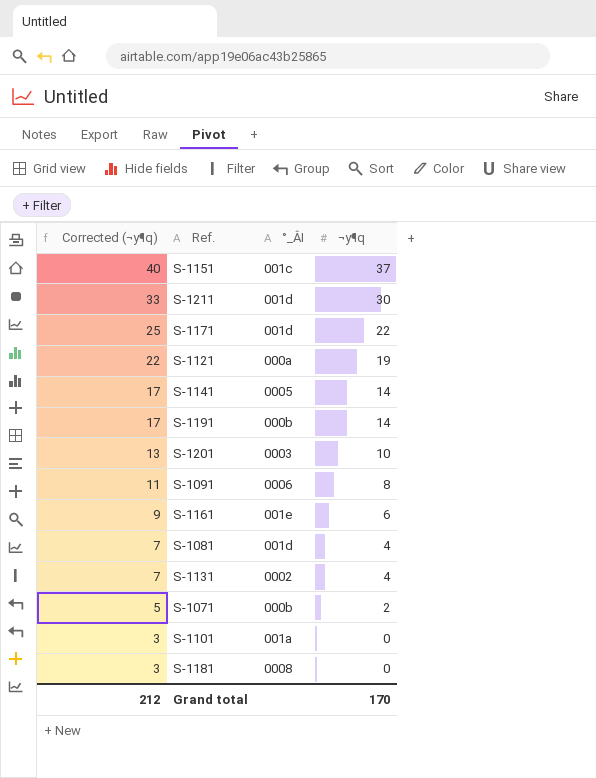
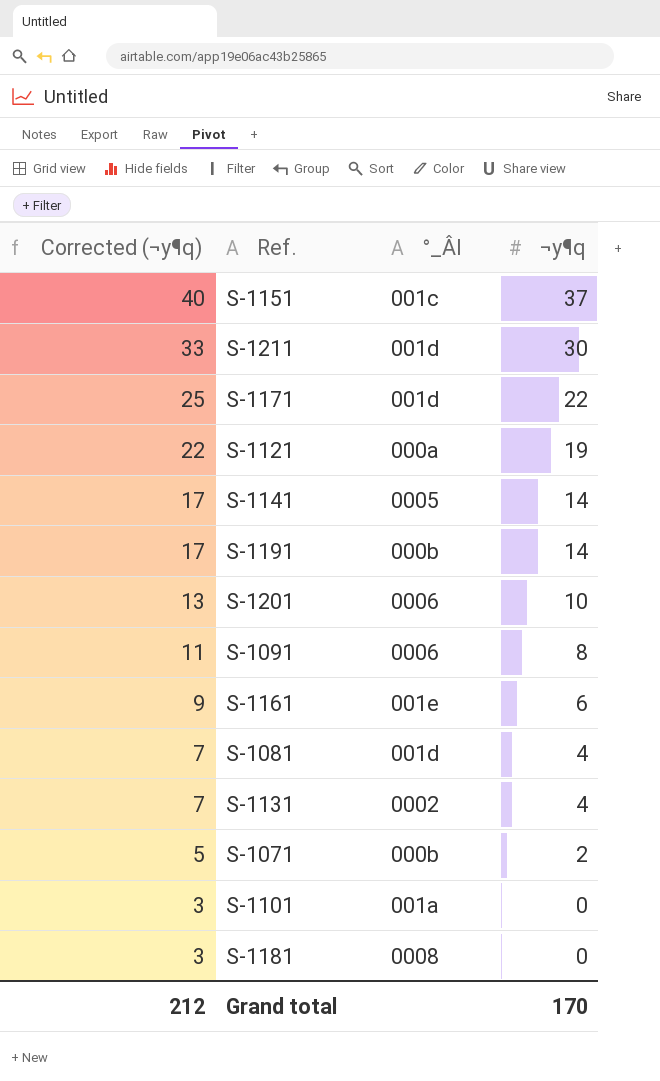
S-1201 | °_ÂI: 0003 -> 0006

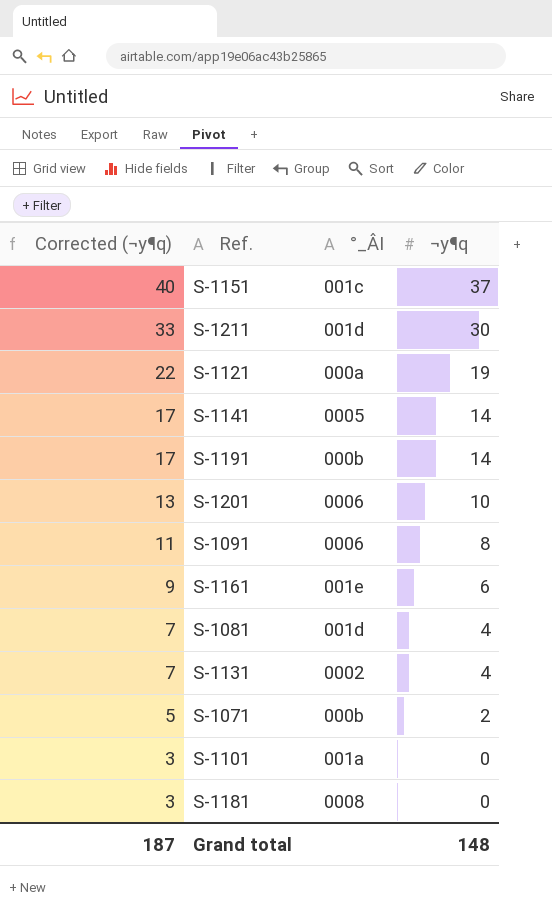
row S-1171: 25 | 001d | 22 -> none
Grand total | Corrected (¬y¶q): 212 -> 187
Grand total | ¬y¶q: 170 -> 148

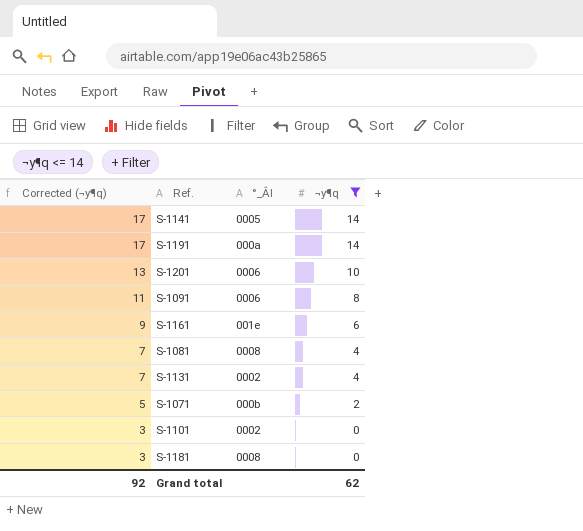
filter: none -> ¬y¶q <= 14
S-1191 | °_ÂI: 000b -> 000a
S-1081 | °_ÂI: 001d -> 0008
S-1101 | °_ÂI: 001a -> 0002
Grand total | Corrected (¬y¶q): 187 -> 92
Grand total | ¬y¶q: 148 -> 62

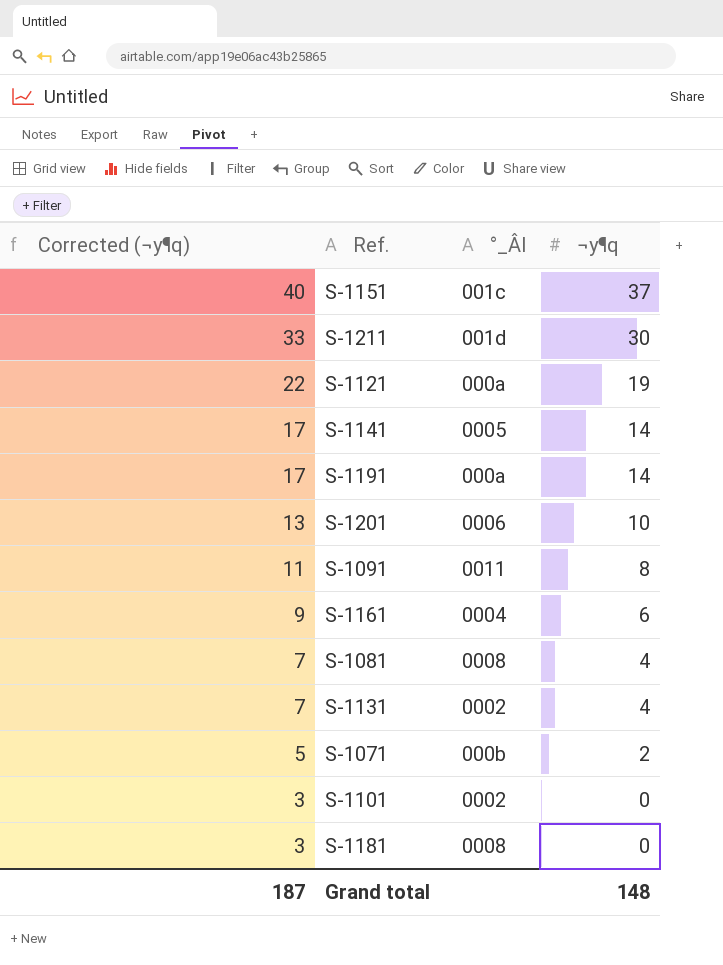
filter: ¬y¶q <= 14 -> none
S-1091 | °_ÂI: 0006 -> 0011
S-1161 | °_ÂI: 001e -> 0004
Grand total | Corrected (¬y¶q): 92 -> 187
Grand total | ¬y¶q: 62 -> 148

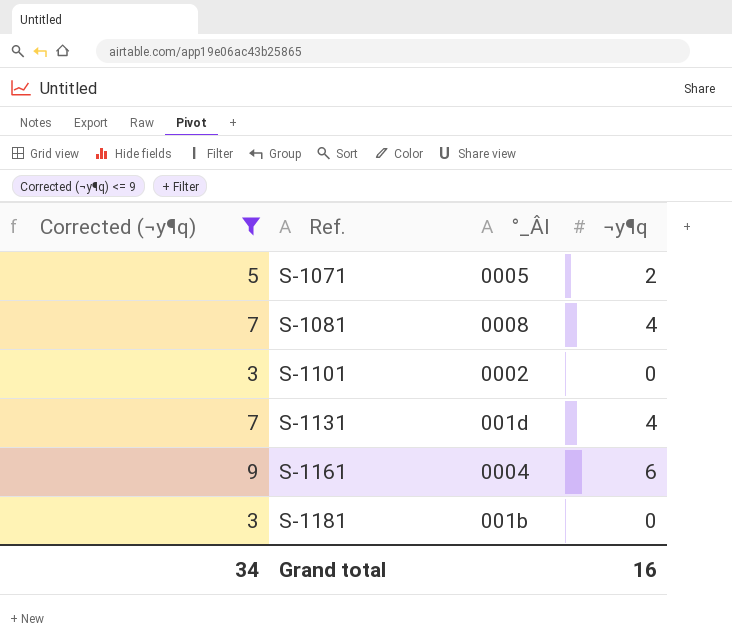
filter: none -> Corrected (¬y¶q) <= 9
row order: Corrected (¬y¶q) descending -> Ref. ascending
S-1071 | °_ÂI: 000b -> 0005
S-1131 | °_ÂI: 0002 -> 001d
S-1181 | °_ÂI: 0008 -> 001b
Grand total | Corrected (¬y¶q): 187 -> 34
Grand total | ¬y¶q: 148 -> 16

